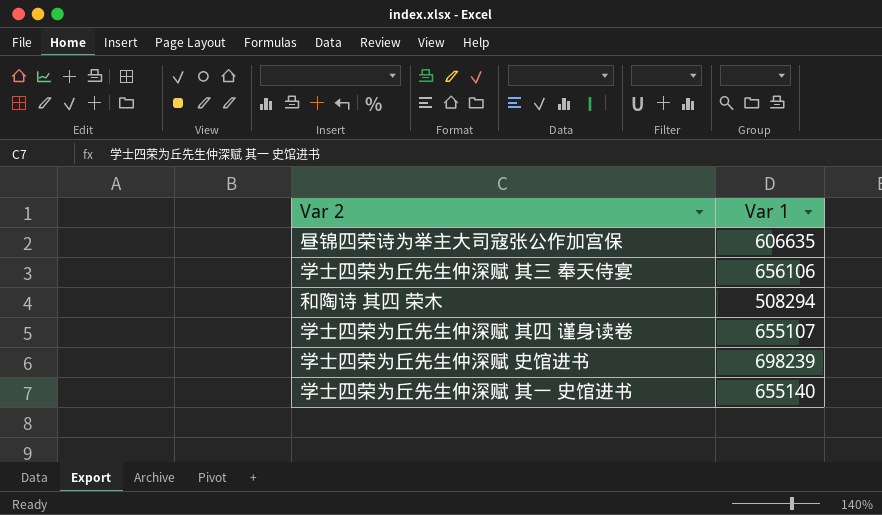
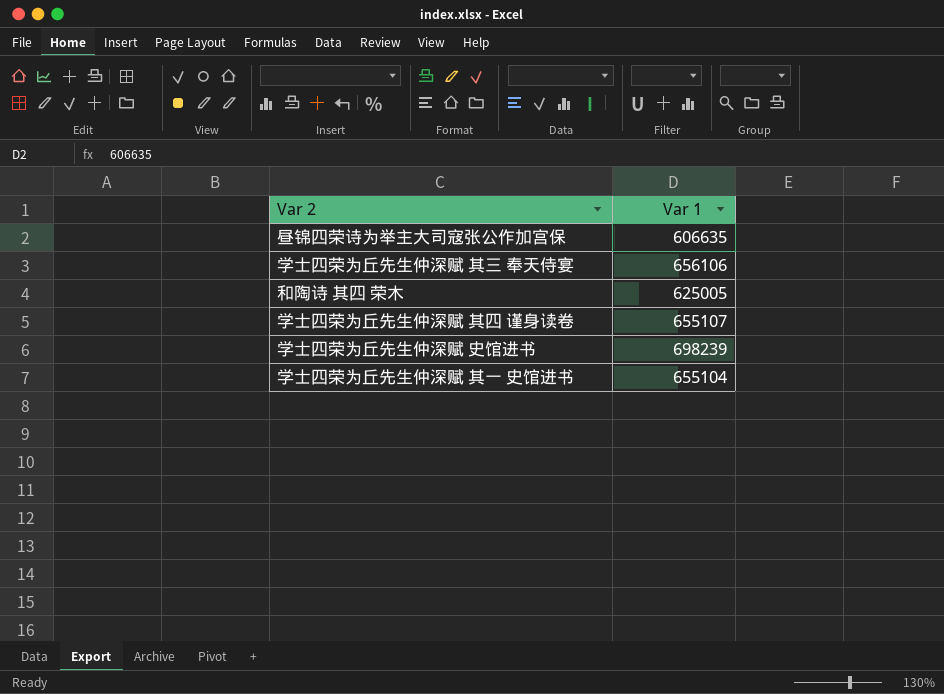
和陶诗 其四 荣木 | Var 1: 508294 -> 625005
学士四荣为丘先生仲深赋 其一 史馆进书 | Var 1: 655140 -> 655104

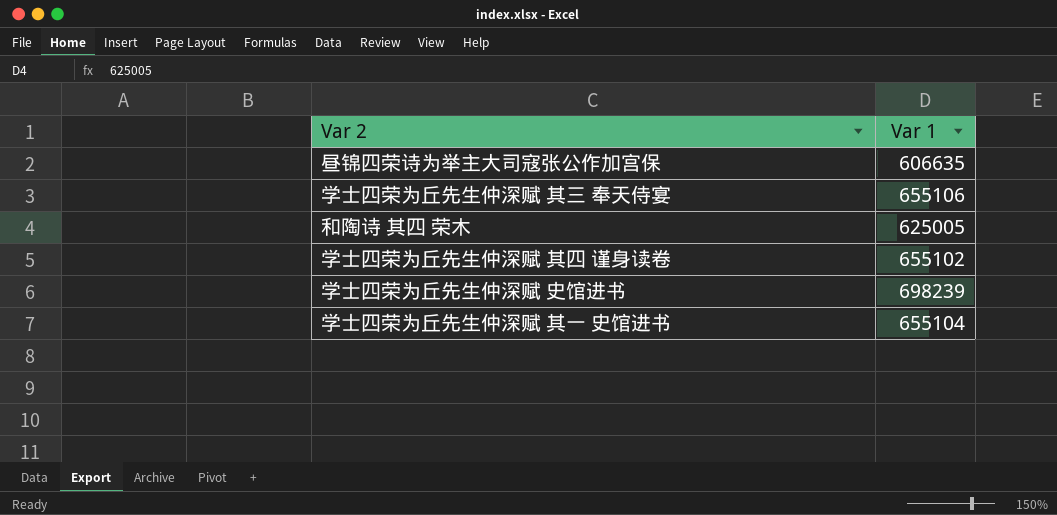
学士四荣为丘先生仲深赋 其三 奉天侍宴 | Var 1: 656106 -> 655106
学士四荣为丘先生仲深赋 其四 谨身读卷 | Var 1: 655107 -> 655102

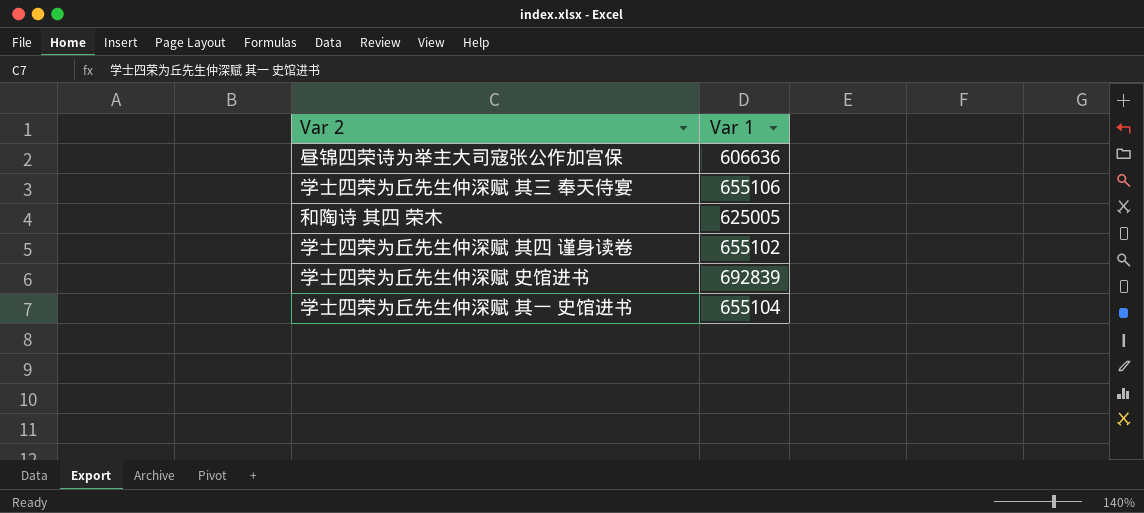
昼锦四荣诗为举主大司寇张公作加宫保 | Var 1: 606635 -> 606636
学士四荣为丘先生仲深赋 史馆进书 | Var 1: 698239 -> 692839

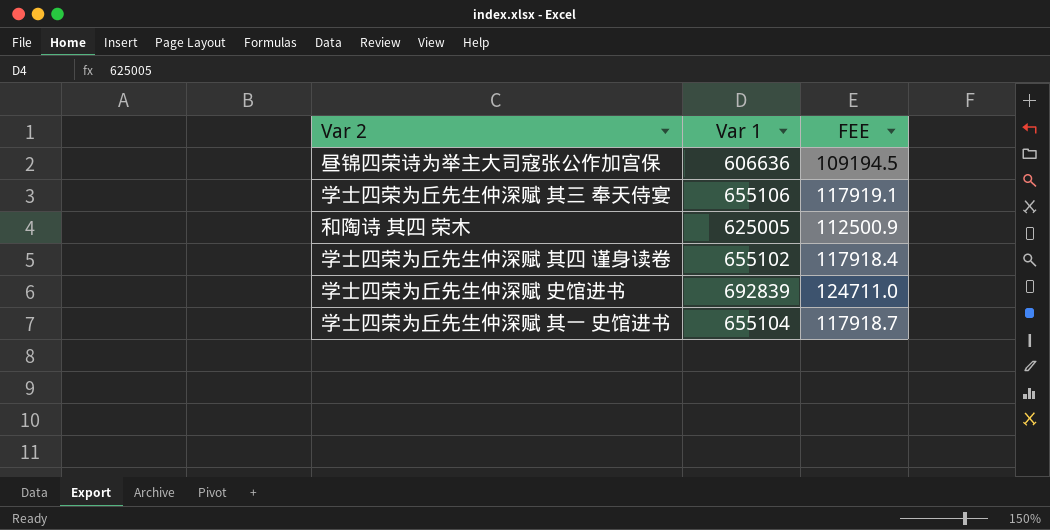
column FEE | formula: none -> [Var 1] * 0.18

